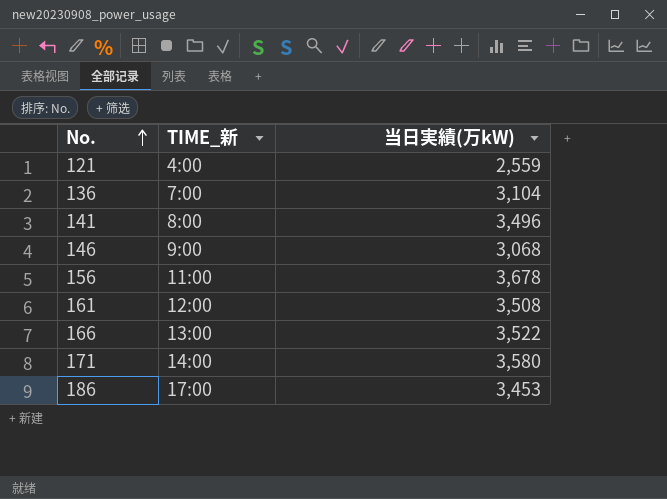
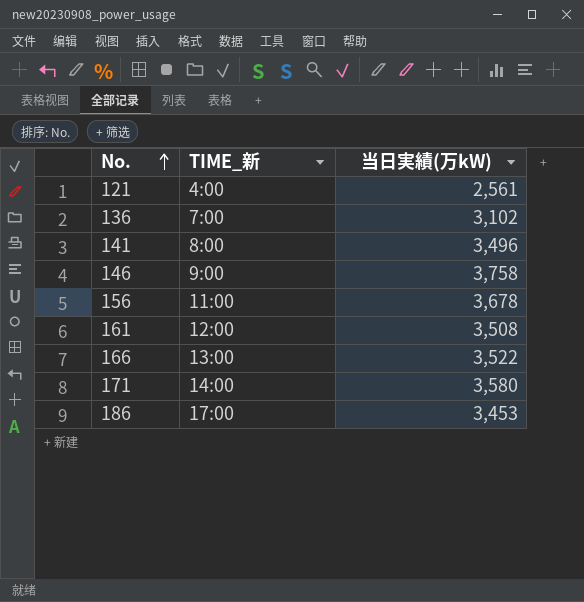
121 | 当日実績(万kW): 2,559 -> 2,561
136 | 当日実績(万kW): 3,104 -> 3,102
146 | 当日実績(万kW): 3,068 -> 3,758

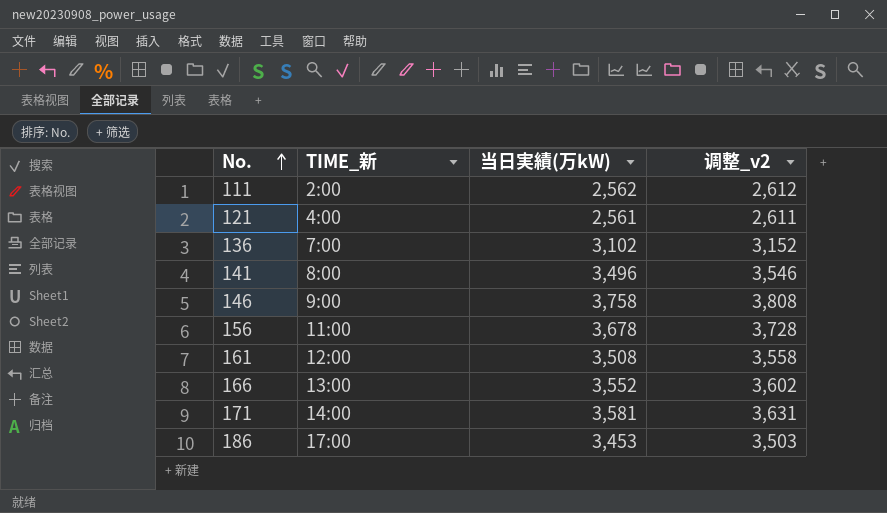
column 调整_v2 | formula: none -> [当日実績(万kW)] + 50
row 111: none -> 2:00 | 2,562 | 2,612
166 | 当日実績(万kW): 3,522 -> 3,552
171 | 当日実績(万kW): 3,580 -> 3,581

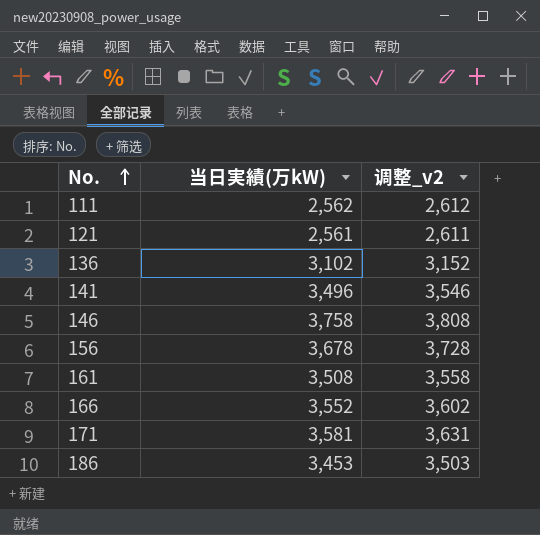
column TIME_新 | position: 2 -> none

